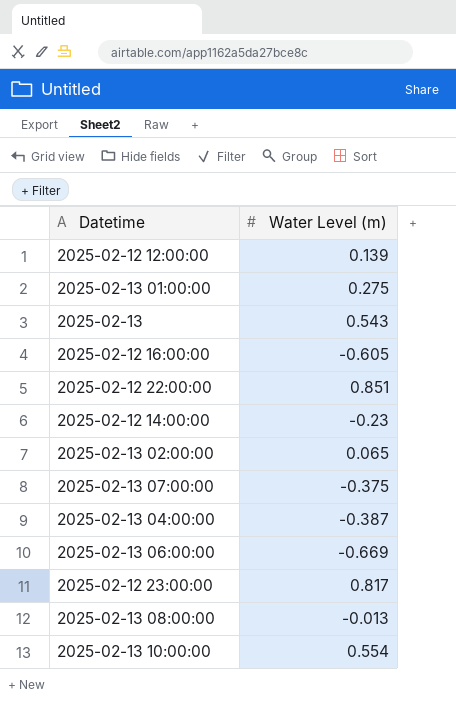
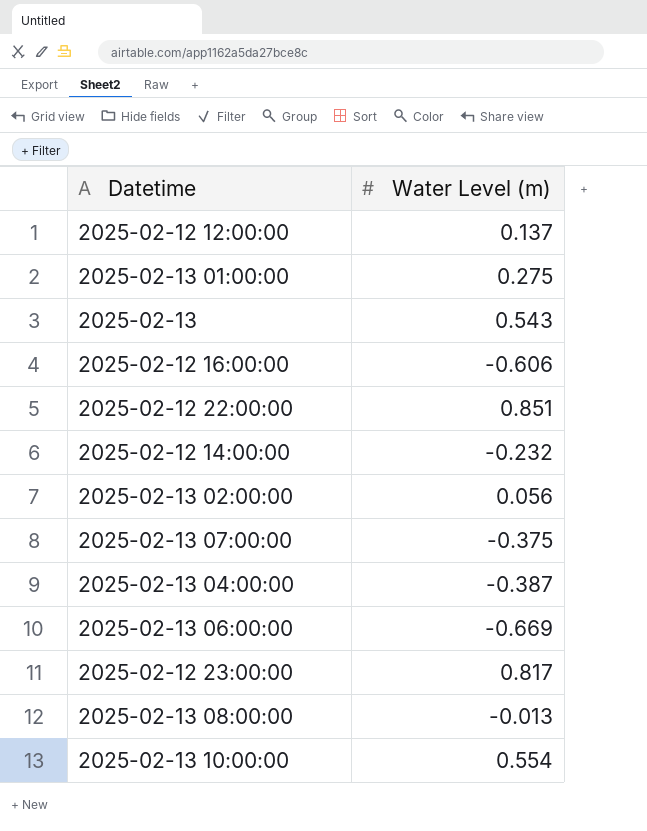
2025-02-12 12:00:00 | Water Level (m): 0.139 -> 0.137
2025-02-12 16:00:00 | Water Level (m): -0.605 -> -0.606
2025-02-12 14:00:00 | Water Level (m): -0.23 -> -0.232
2025-02-13 02:00:00 | Water Level (m): 0.065 -> 0.056

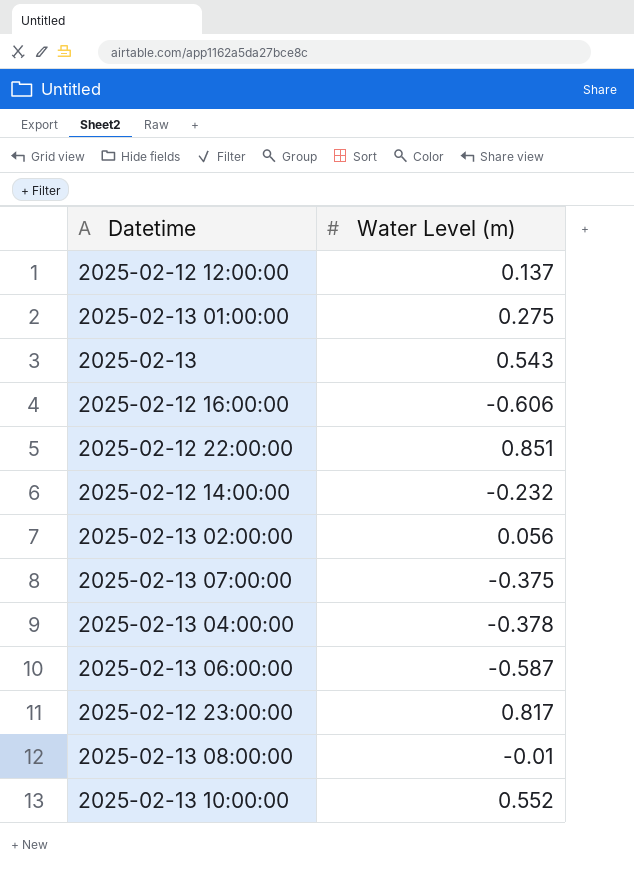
2025-02-13 04:00:00 | Water Level (m): -0.387 -> -0.378
2025-02-13 06:00:00 | Water Level (m): -0.669 -> -0.587
2025-02-13 08:00:00 | Water Level (m): -0.013 -> -0.01
2025-02-13 10:00:00 | Water Level (m): 0.554 -> 0.552

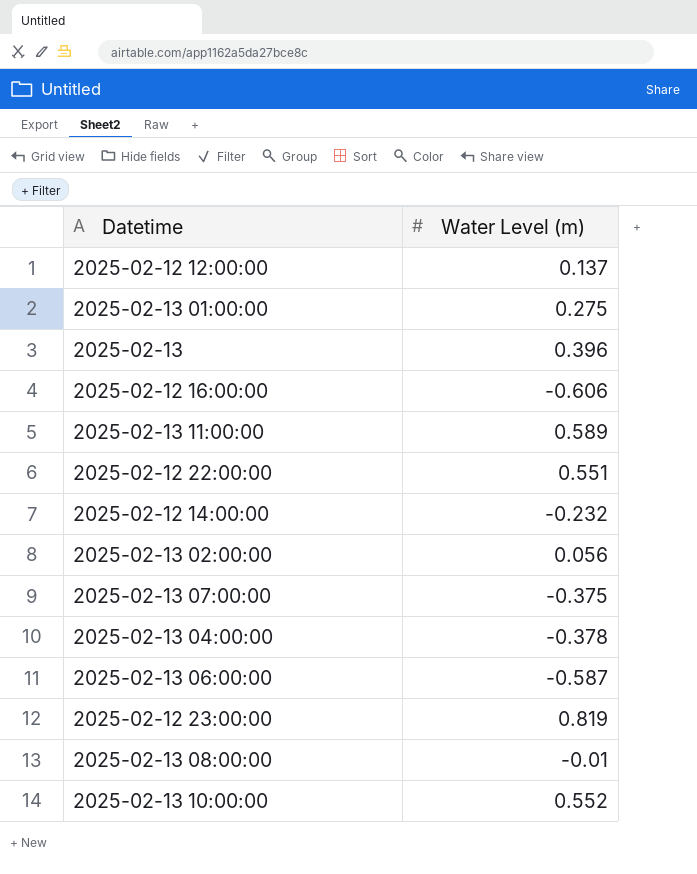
2025-02-13 | Water Level (m): 0.543 -> 0.396
row 2025-02-13 11:00:00: none -> 0.589
2025-02-12 22:00:00 | Water Level (m): 0.851 -> 0.551
2025-02-12 23:00:00 | Water Level (m): 0.817 -> 0.819

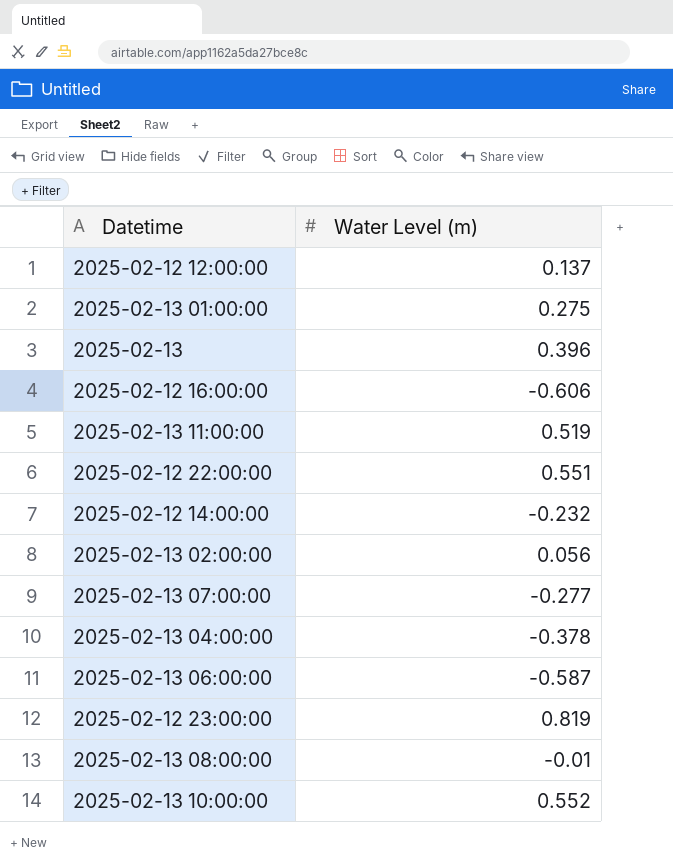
2025-02-13 11:00:00 | Water Level (m): 0.589 -> 0.519
2025-02-13 07:00:00 | Water Level (m): -0.375 -> -0.277

